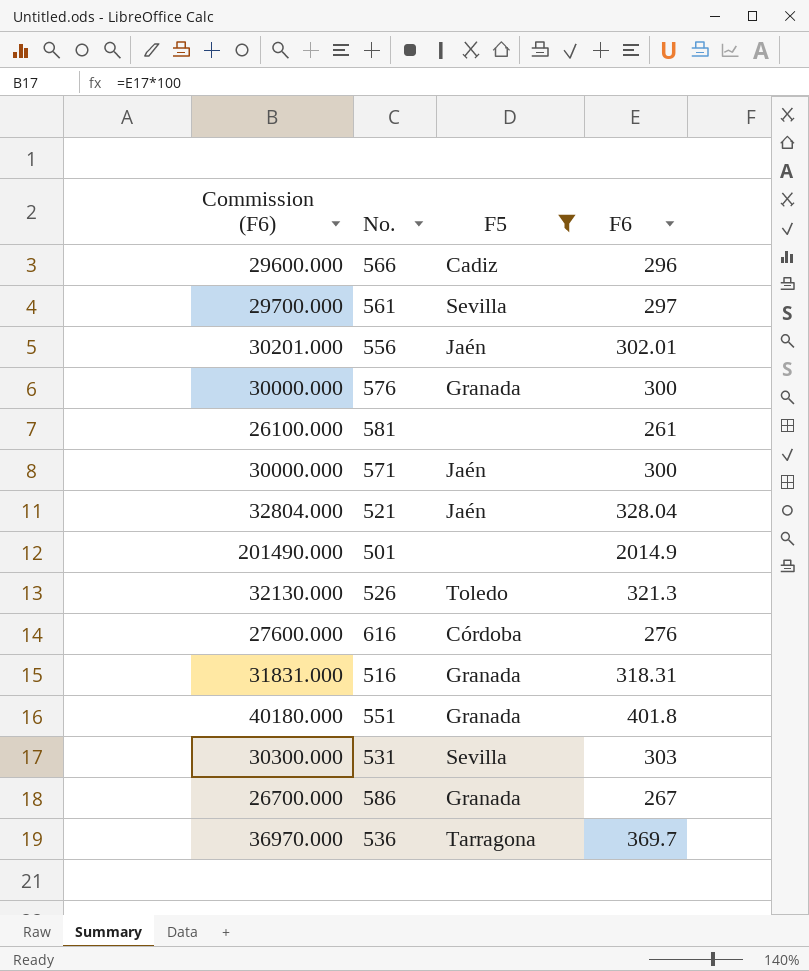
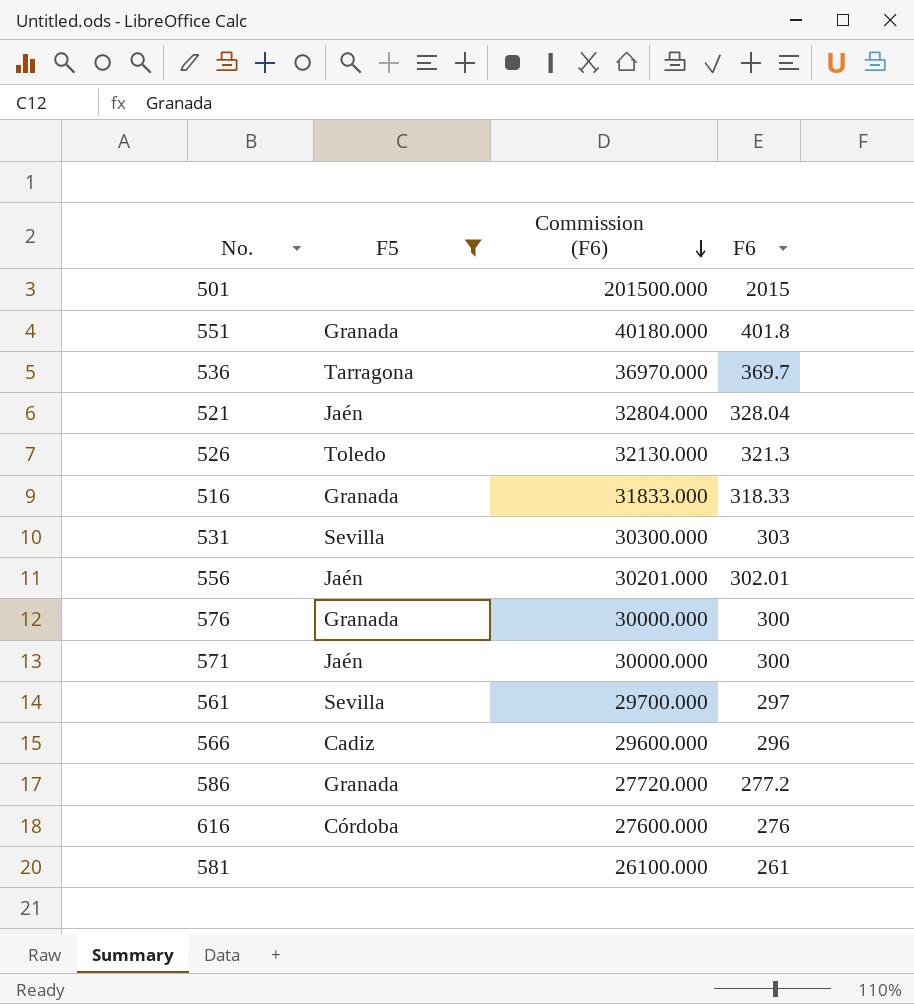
row order: none -> Commission (F6) descending
column Commission (F6) | position: 1 -> 3
501 | Commission (F6): 201490.000 -> 201500.000
501 | F6: 2014.9 -> 2015
516 | Commission (F6): 31831.000 -> 31833.000
516 | F6: 318.31 -> 318.33
586 | Commission (F6): 26700.000 -> 27720.000
586 | F6: 267 -> 277.2

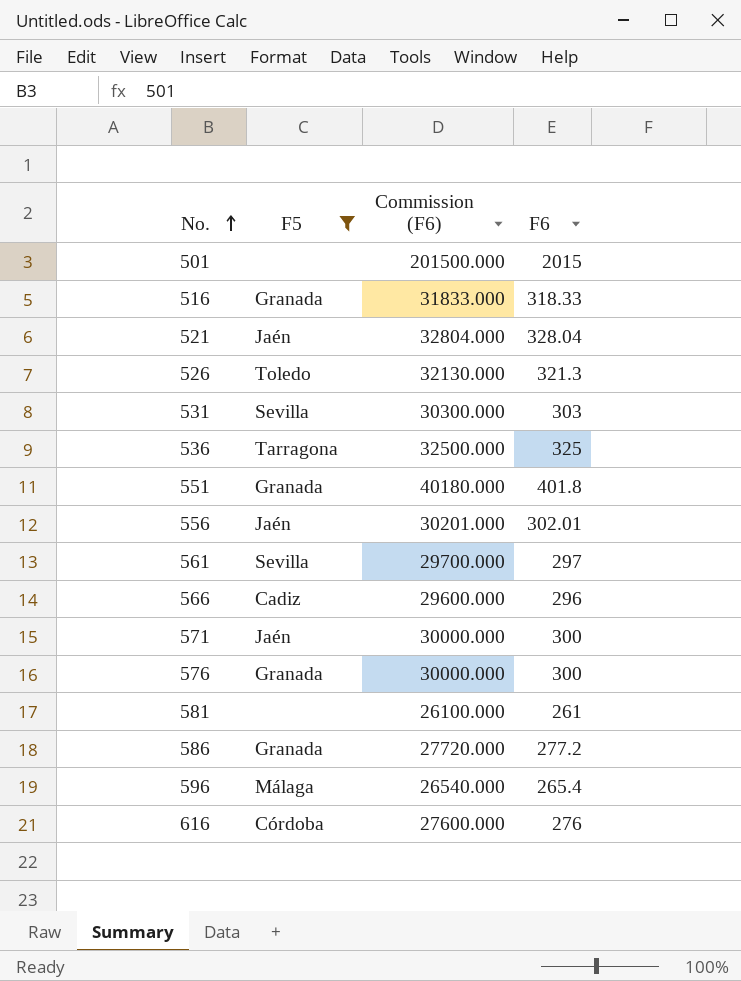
row order: Commission (F6) descending -> No. ascending
536 | Commission (F6): 36970.000 -> 32500.000
536 | F6: 369.7 -> 325
row 596: none -> Málaga | 26540.000 | 265.4

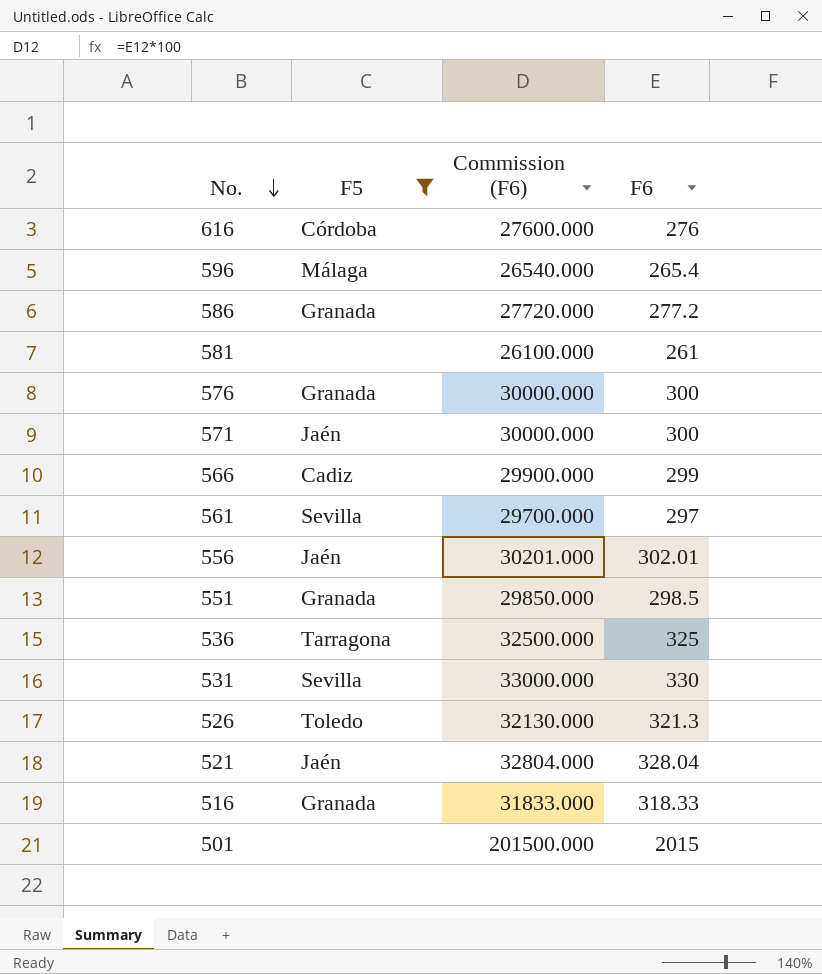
row order: No. ascending -> No. descending
566 | Commission (F6): 29600.000 -> 29900.000
566 | F6: 296 -> 299
551 | Commission (F6): 40180.000 -> 29850.000
551 | F6: 401.8 -> 298.5
531 | Commission (F6): 30300.000 -> 33000.000
531 | F6: 303 -> 330

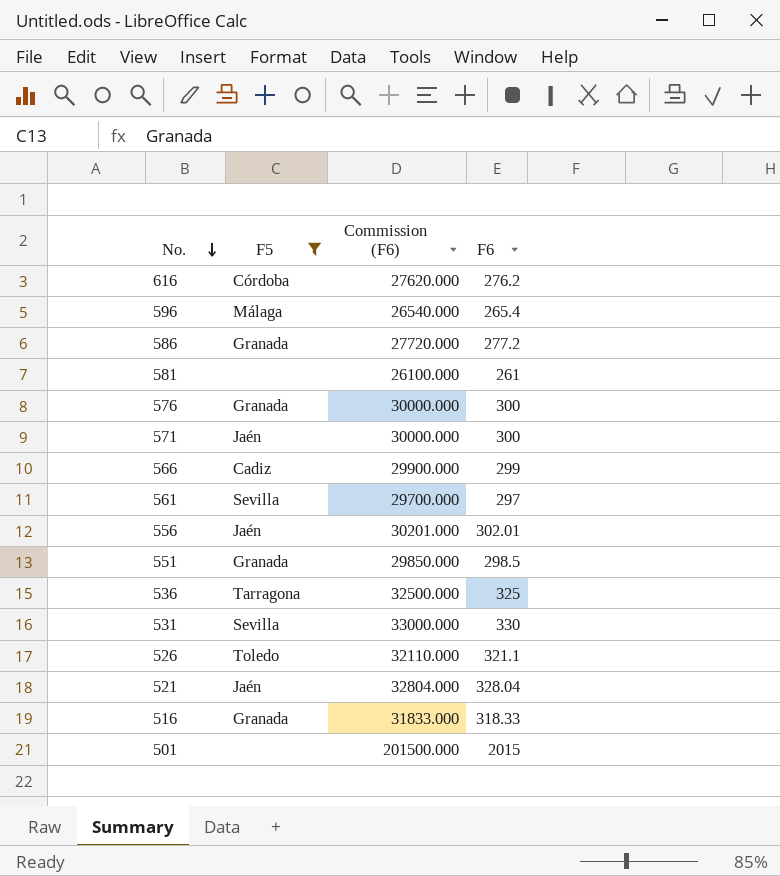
616 | Commission (F6): 27600.000 -> 27620.000
616 | F6: 276 -> 276.2
526 | Commission (F6): 32130.000 -> 32110.000
526 | F6: 321.3 -> 321.1

